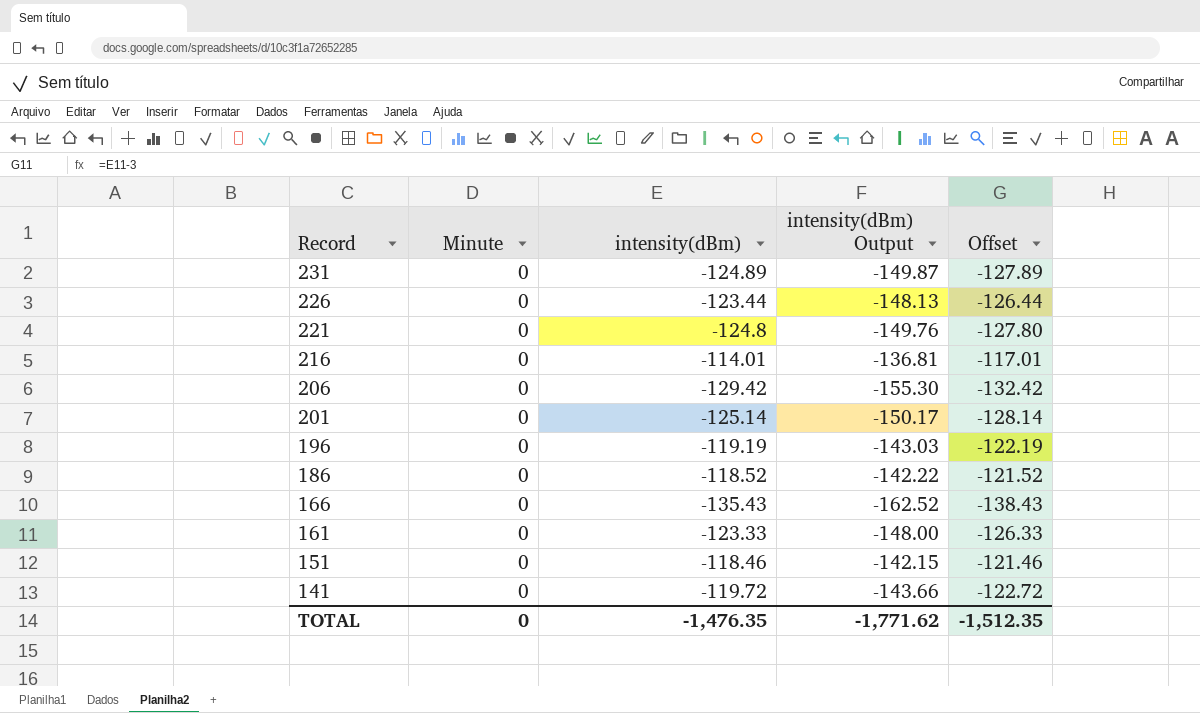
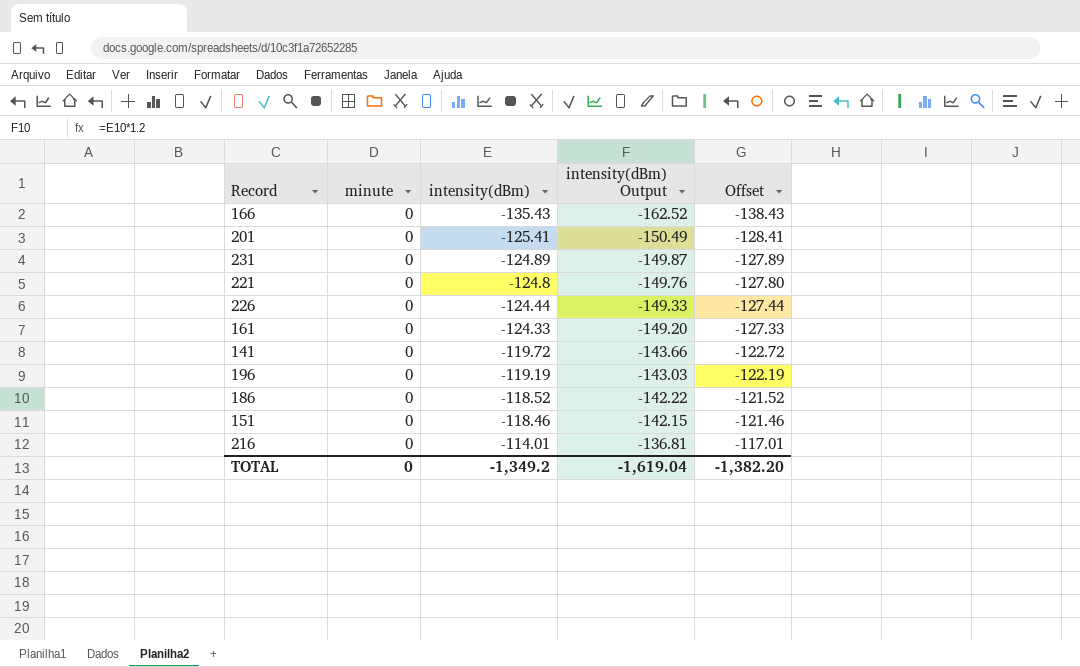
row order: Record descending -> intensity(dBm) ascending
column name: Minute -> minute
row 206: 0 | -129.42 | -155.30 | -132.42 -> none
201 | intensity(dBm): -125.14 -> -125.41
201 | intensity(dBm) Output: -150.17 -> -150.49
201 | Offset: -128.14 -> -128.41
226 | intensity(dBm): -123.44 -> -124.44
226 | intensity(dBm) Output: -148.13 -> -149.33
226 | Offset: -126.44 -> -127.44
161 | intensity(dBm): -123.33 -> -124.33
161 | intensity(dBm) Output: -148.00 -> -149.20
161 | Offset: -126.33 -> -127.33
TOTAL | intensity(dBm): -1,476.35 -> -1,349.2
TOTAL | intensity(dBm) Output: -1,771.62 -> -1,619.04
TOTAL | Offset: -1,512.35 -> -1,382.20

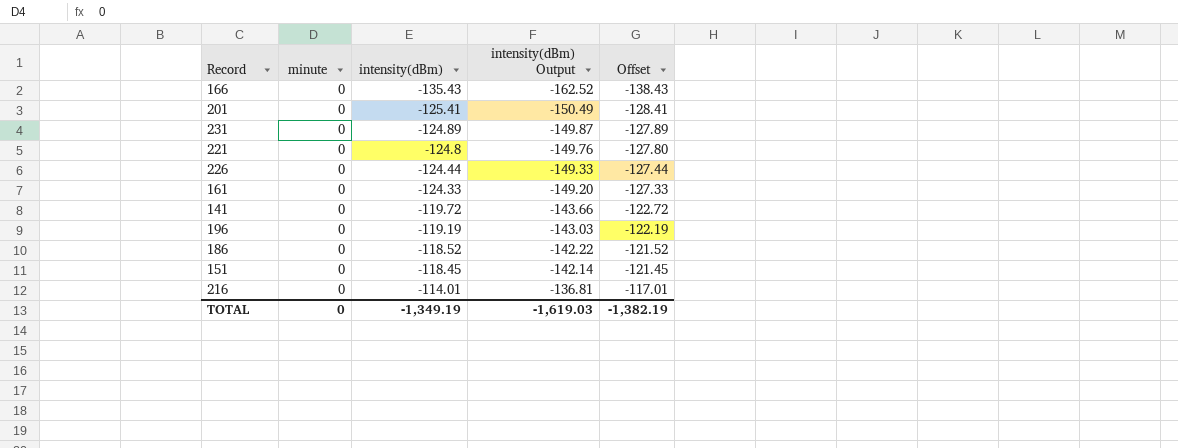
151 | intensity(dBm): -118.46 -> -118.45
151 | intensity(dBm) Output: -142.15 -> -142.14
151 | Offset: -121.46 -> -121.45
TOTAL | intensity(dBm): -1,349.2 -> -1,349.19
TOTAL | intensity(dBm) Output: -1,619.04 -> -1,619.03
TOTAL | Offset: -1,382.20 -> -1,382.19

